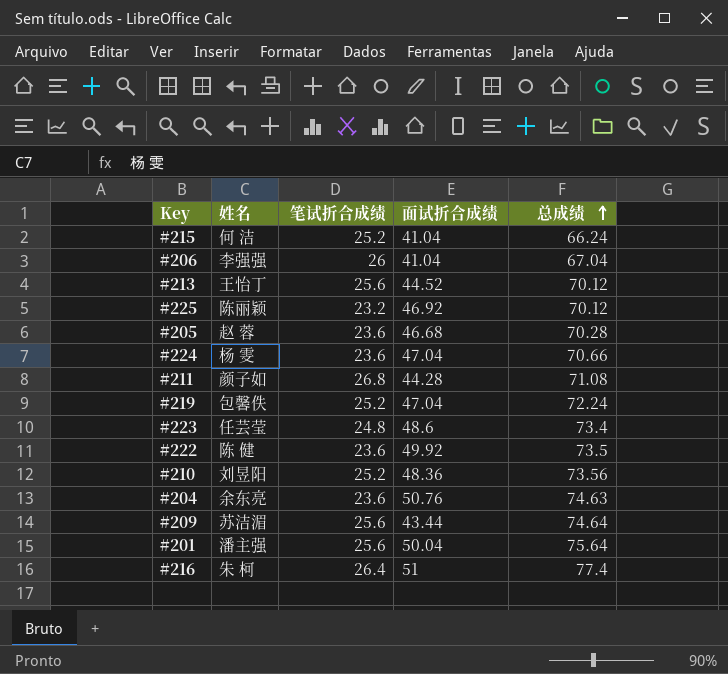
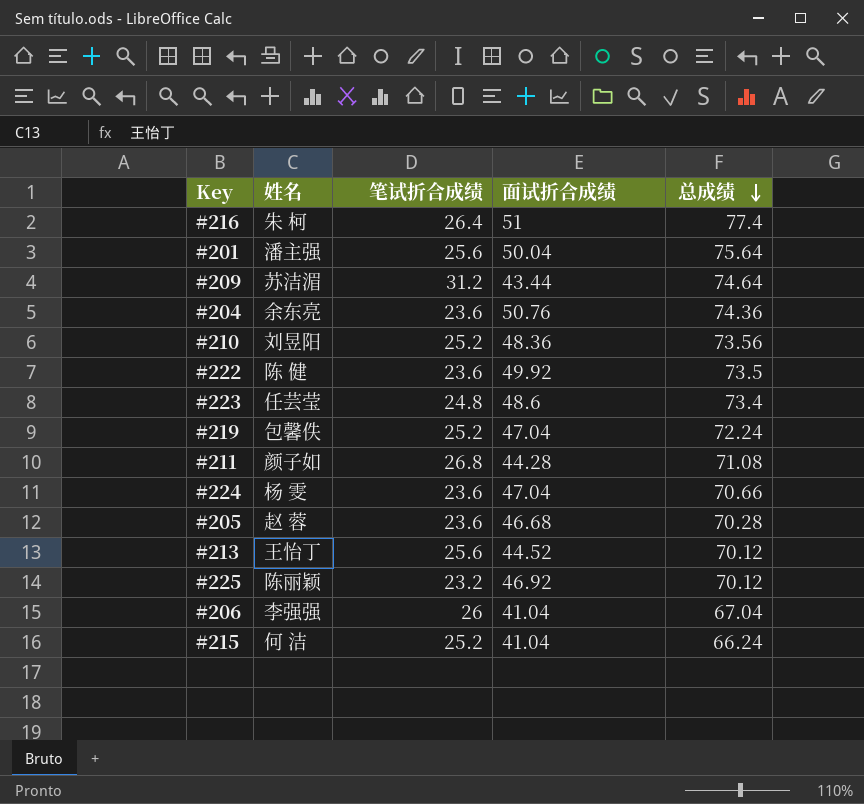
row order: 总成绩 ascending -> 总成绩 descending
#209 | 笔试折合成绩: 25.6 -> 31.2
#204 | 总成绩: 74.63 -> 74.36

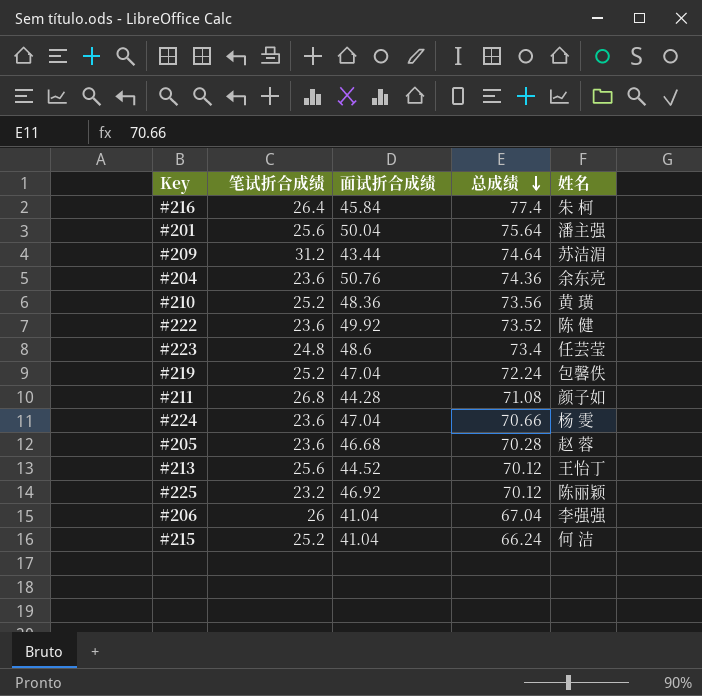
column 姓名 | position: 2 -> 5
#216 | 面试折合成绩: 51 -> 45.84
#210 | 姓名: 刘昱阳 -> 黄 璜
#222 | 总成绩: 73.5 -> 73.52

